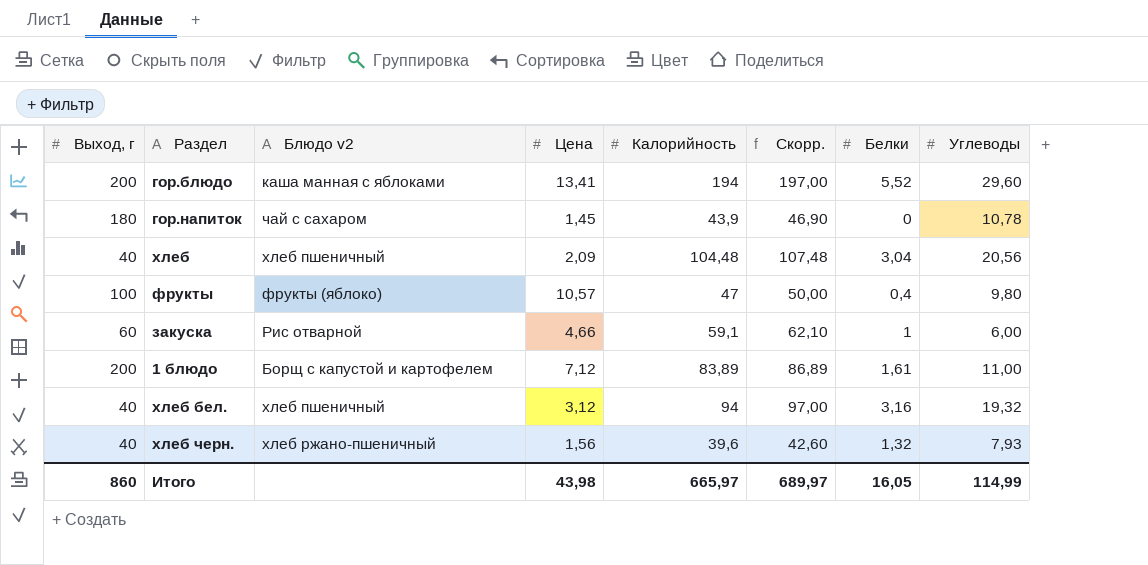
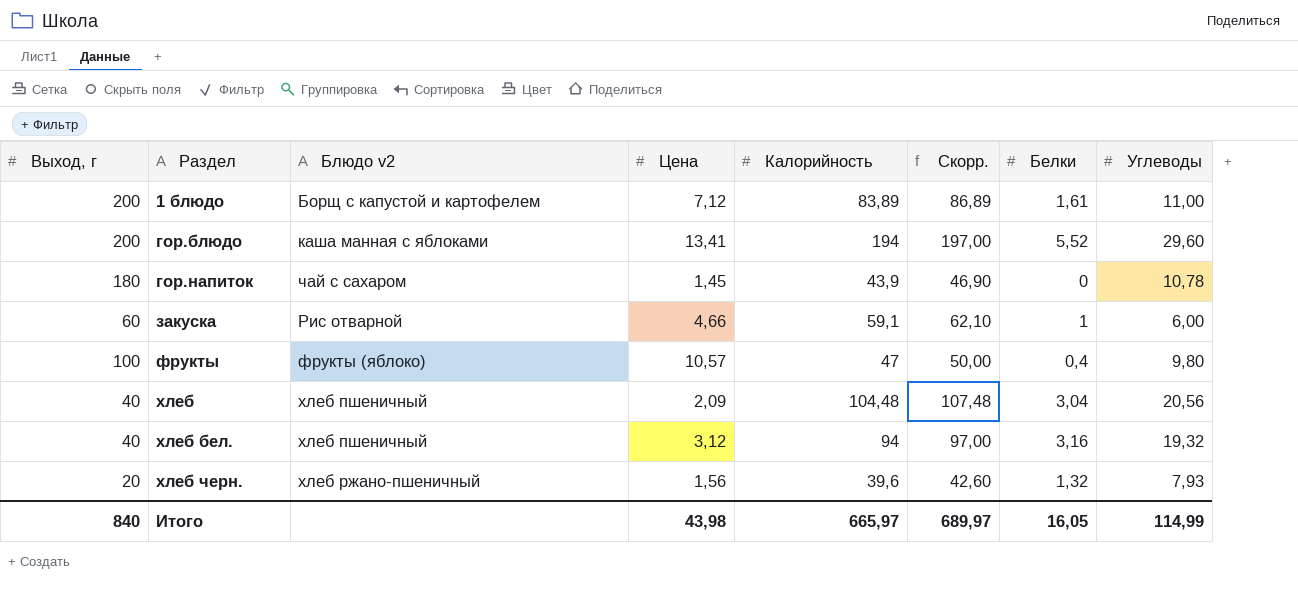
row order: none -> Раздел ascending
хлеб черн. | Выход, г: 40 -> 20
Итого | Выход, г: 860 -> 840

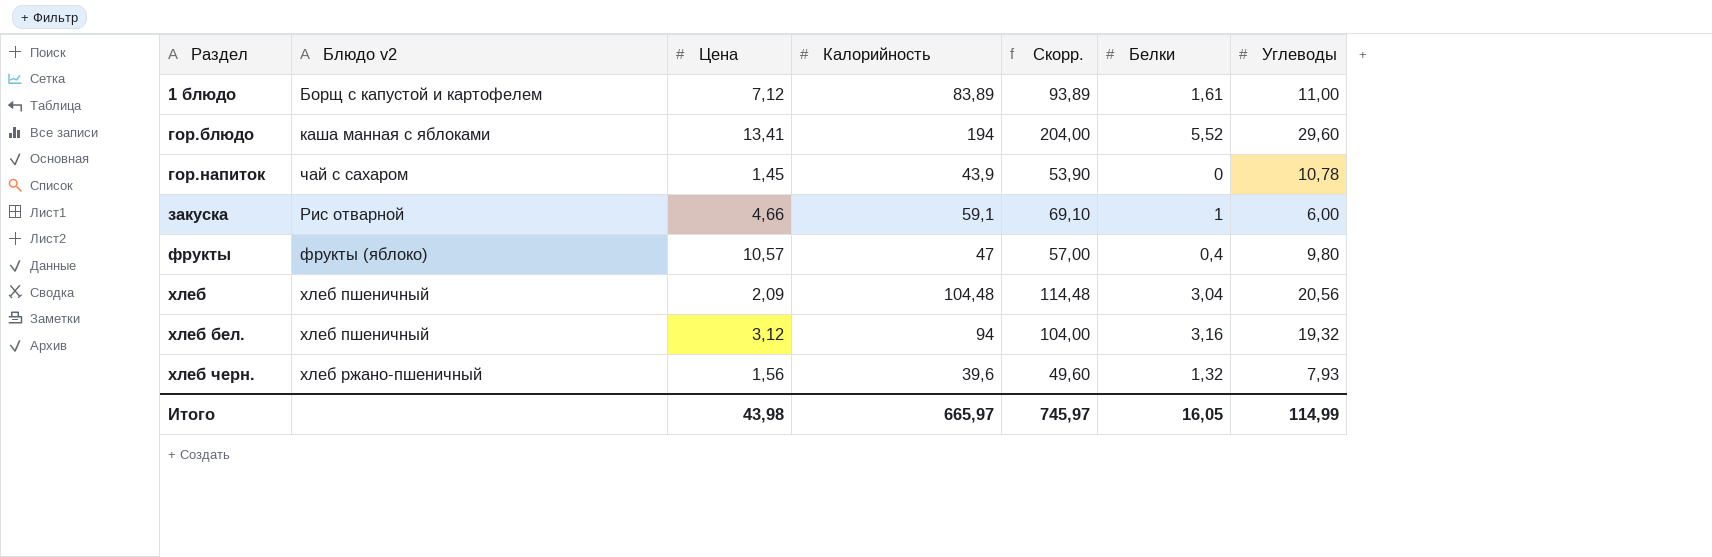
column Выход, г | position: 1 -> none
column Скорр. | formula: [Калорийность] + 3 -> [Калорийность] + 10
Итого | Скорр.: 689,97 -> 745,97

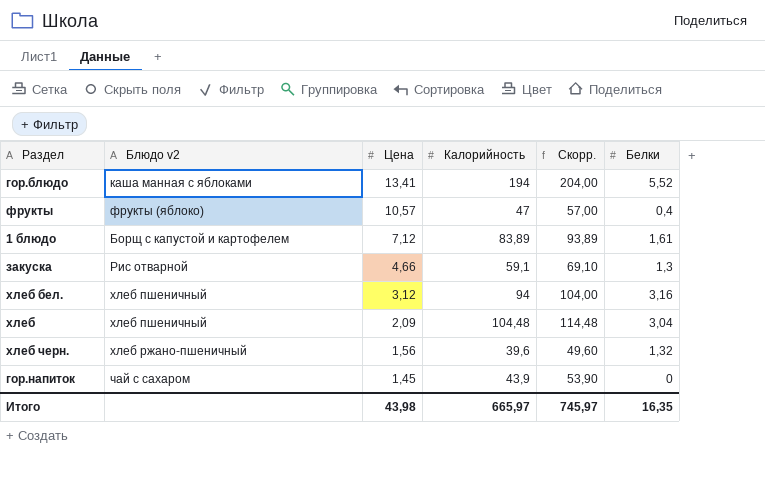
row order: Раздел ascending -> Цена descending
column Углеводы | position: 7 -> none
закуска | Белки: 1 -> 1,3
Итого | Белки: 16,05 -> 16,35

